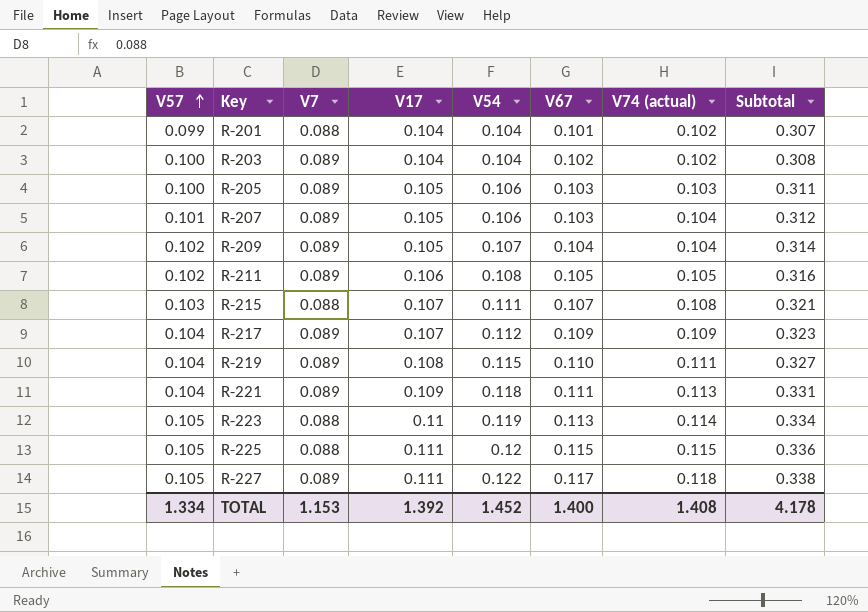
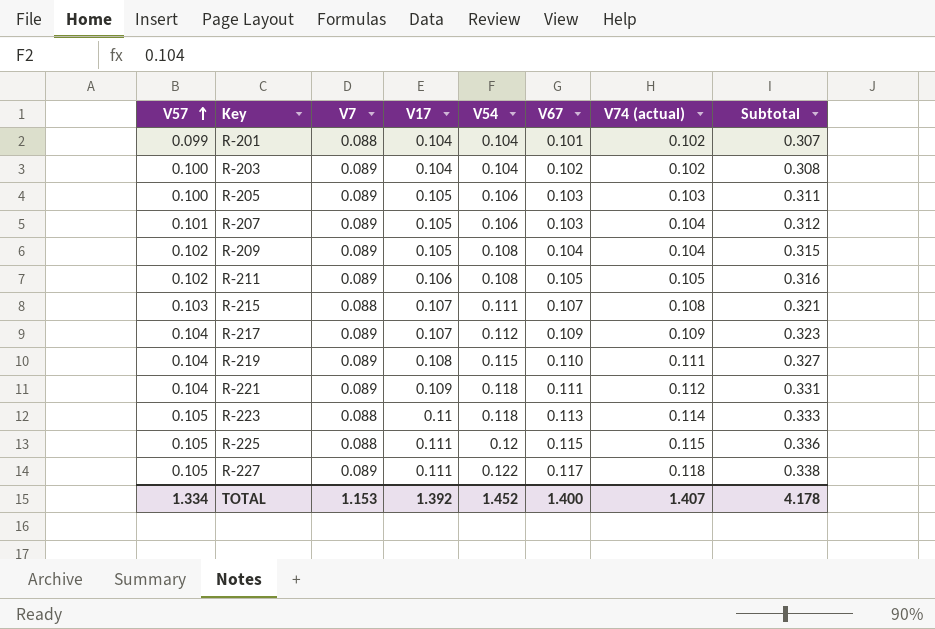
R-209 | V54: 0.107 -> 0.108
R-209 | Subtotal: 0.314 -> 0.315
R-221 | V74 (actual): 0.113 -> 0.112
R-223 | V54: 0.119 -> 0.118
R-223 | Subtotal: 0.334 -> 0.333
TOTAL | V74 (actual): 1.408 -> 1.407

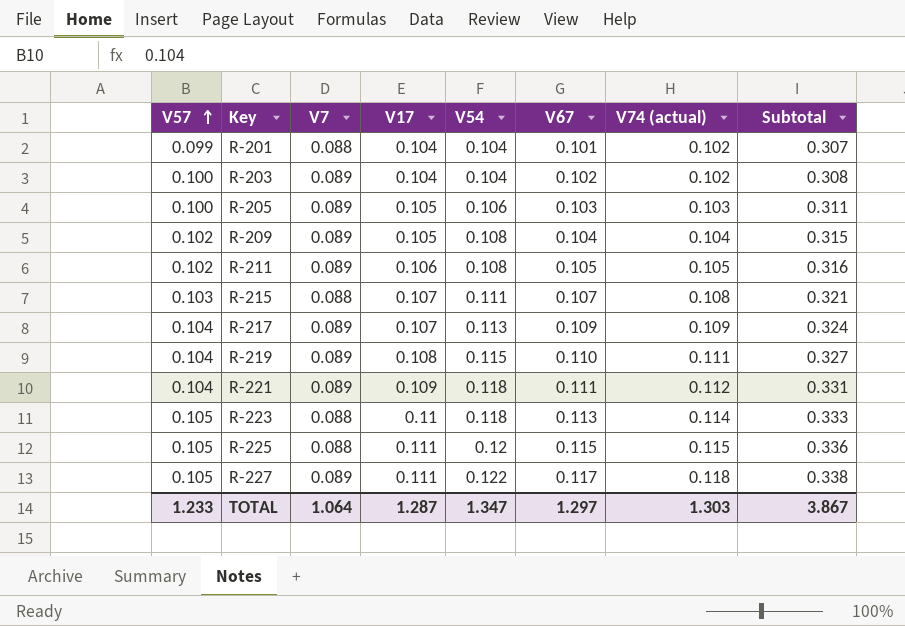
row R-207: 0.101 | 0.089 | 0.105 | 0.106 | 0.103 | 0.104 | 0.312 -> none
R-217 | V54: 0.112 -> 0.113
R-217 | Subtotal: 0.323 -> 0.324
TOTAL | V57: 1.334 -> 1.233
TOTAL | V7: 1.153 -> 1.064
TOTAL | V17: 1.392 -> 1.287
TOTAL | V54: 1.452 -> 1.347
TOTAL | V67: 1.400 -> 1.297
TOTAL | V74 (actual): 1.407 -> 1.303
TOTAL | Subtotal: 4.178 -> 3.867

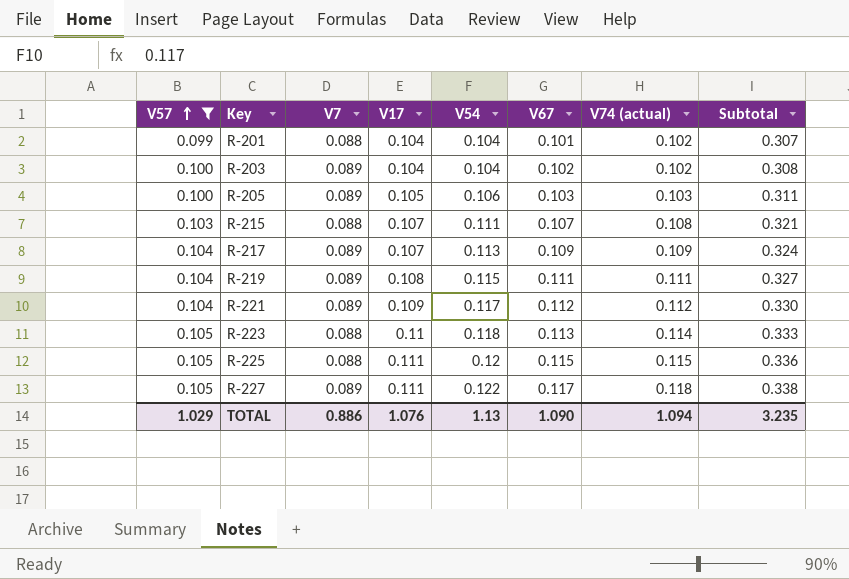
filter: none -> V57 != 0.102
R-219 | V67: 0.110 -> 0.111
R-221 | V54: 0.118 -> 0.117
R-221 | V67: 0.111 -> 0.112
R-221 | Subtotal: 0.331 -> 0.330
TOTAL | V57: 1.233 -> 1.029
TOTAL | V7: 1.064 -> 0.886
TOTAL | V17: 1.287 -> 1.076
TOTAL | V54: 1.347 -> 1.13
TOTAL | V67: 1.297 -> 1.090
TOTAL | V74 (actual): 1.303 -> 1.094
TOTAL | Subtotal: 3.867 -> 3.235

